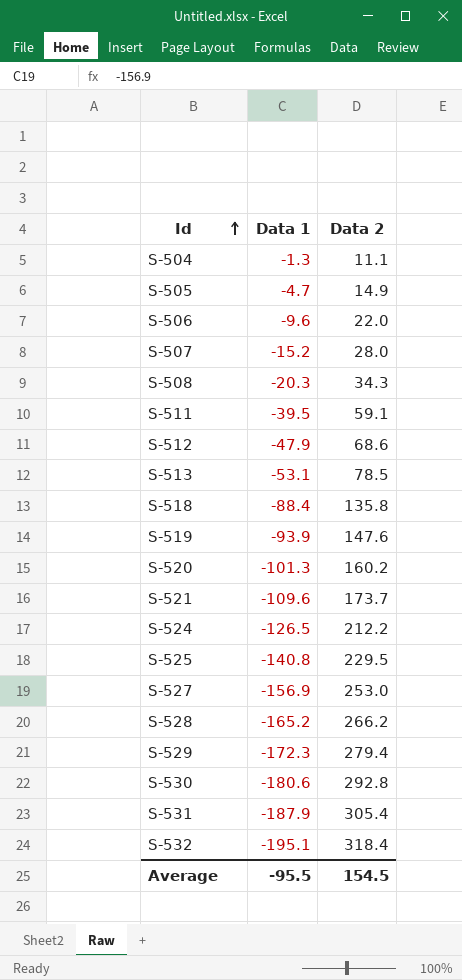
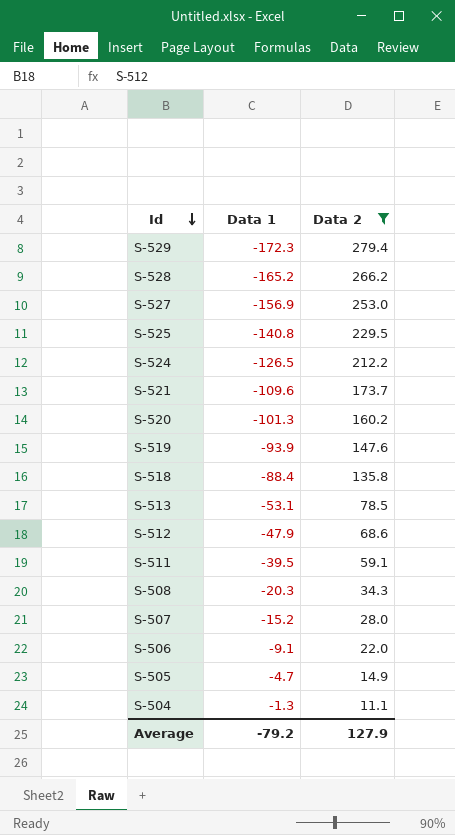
filter: none -> Data 2 <= 279.4
row order: Id ascending -> Id descending
S-506 | Data 1: -9.6 -> -9.1
Average | Data 1: -95.5 -> -79.2
Average | Data 2: 154.5 -> 127.9

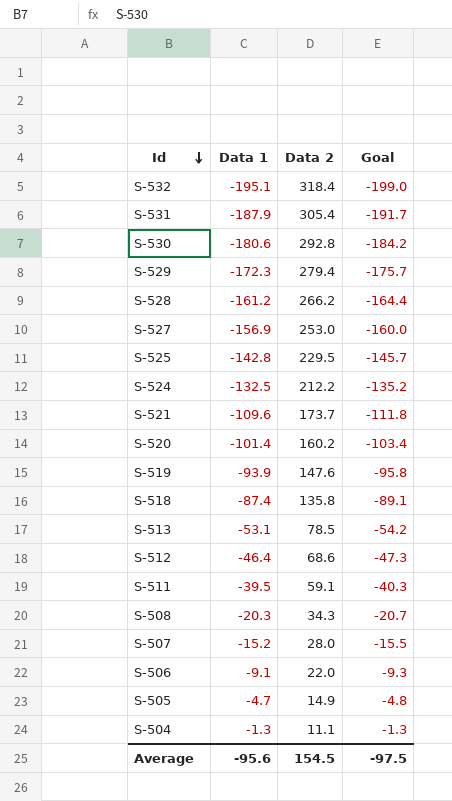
filter: Data 2 <= 279.4 -> none
column Goal | formula: none -> [Data 1] * 1.02
S-528 | Data 1: -165.2 -> -161.2
S-525 | Data 1: -140.8 -> -142.8
S-524 | Data 1: -126.5 -> -132.5
S-520 | Data 1: -101.3 -> -101.4
S-518 | Data 1: -88.4 -> -87.4
S-512 | Data 1: -47.9 -> -46.4
Average | Data 1: -79.2 -> -95.6
Average | Data 2: 127.9 -> 154.5

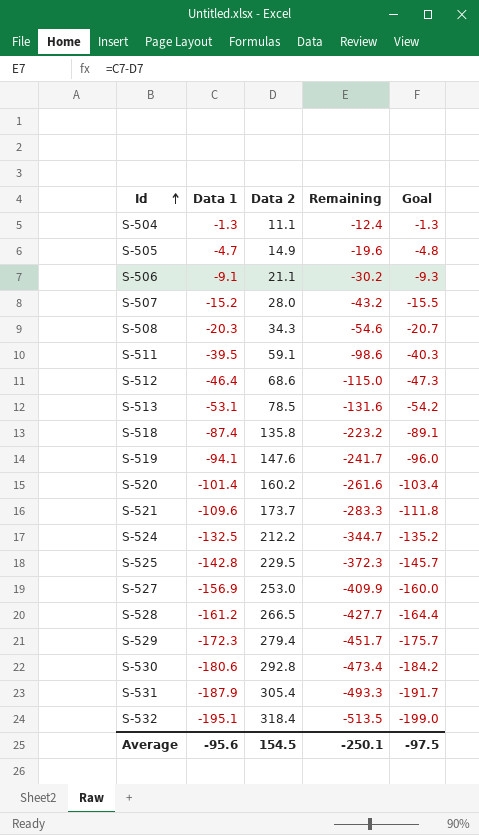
row order: Id descending -> Id ascending
column Remaining | formula: none -> [Data 1] - [Data 2]
S-506 | Data 2: 22.0 -> 21.1
S-519 | Data 1: -93.9 -> -94.1
S-519 | Goal: -95.8 -> -96.0
S-528 | Data 2: 266.2 -> 266.5

